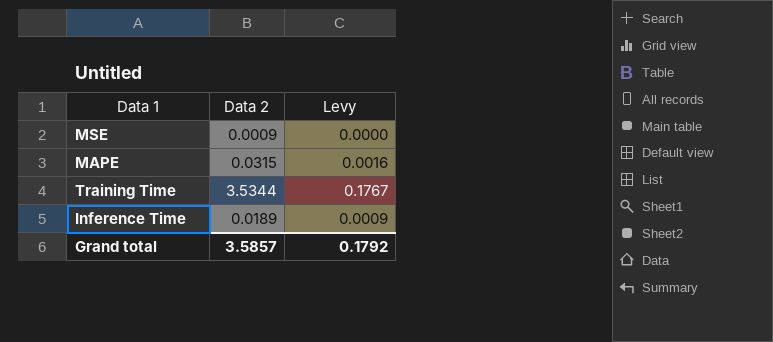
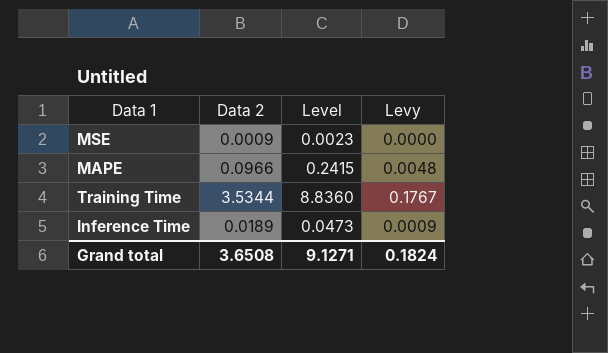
column Level | formula: none -> [Data 2] * 2.5
MAPE | Data 2: 0.0315 -> 0.0966
MAPE | Levy: 0.0016 -> 0.0048
Grand total | Data 2: 3.5857 -> 3.6508
Grand total | Levy: 0.1792 -> 0.1824

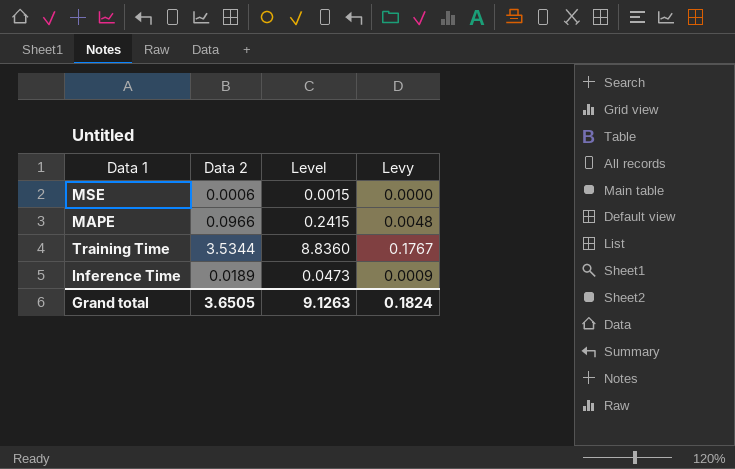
MSE | Data 2: 0.0009 -> 0.0006
MSE | Level: 0.0023 -> 0.0015
Grand total | Data 2: 3.6508 -> 3.6505
Grand total | Level: 9.1271 -> 9.1263

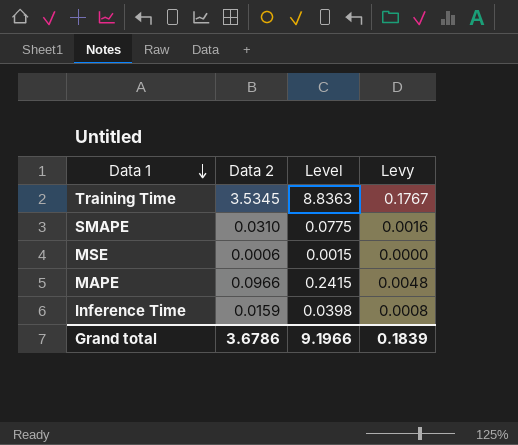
row order: none -> Data 1 descending
Training Time | Data 2: 3.5344 -> 3.5345
Training Time | Level: 8.8360 -> 8.8363
row SMAPE: none -> 0.0310 | 0.0775 | 0.0016
Inference Time | Data 2: 0.0189 -> 0.0159
Inference Time | Level: 0.0473 -> 0.0398
Inference Time | Levy: 0.0009 -> 0.0008
Grand total | Data 2: 3.6505 -> 3.6786
Grand total | Level: 9.1263 -> 9.1966
Grand total | Levy: 0.1824 -> 0.1839

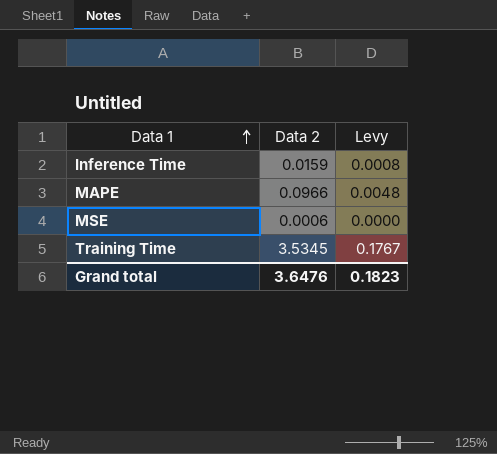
row order: Data 1 descending -> Data 1 ascending
column Level | formula: [Data 2] * 2.5 -> none
row SMAPE: 0.0310 | 0.0775 | 0.0016 -> none
Grand total | Data 2: 3.6786 -> 3.6476
Grand total | Levy: 0.1839 -> 0.1823

